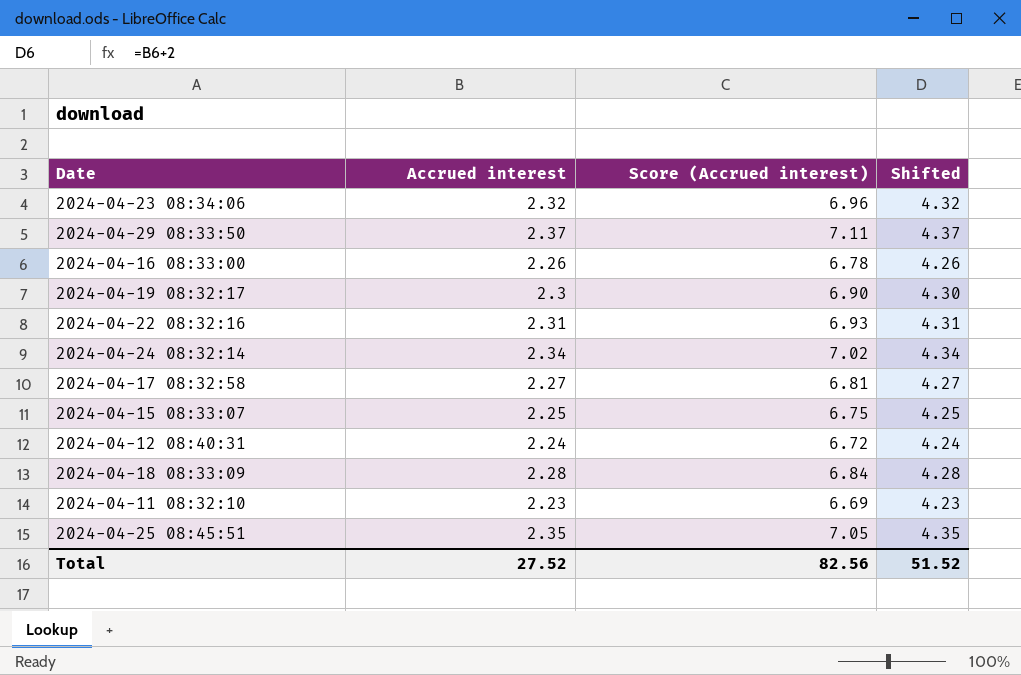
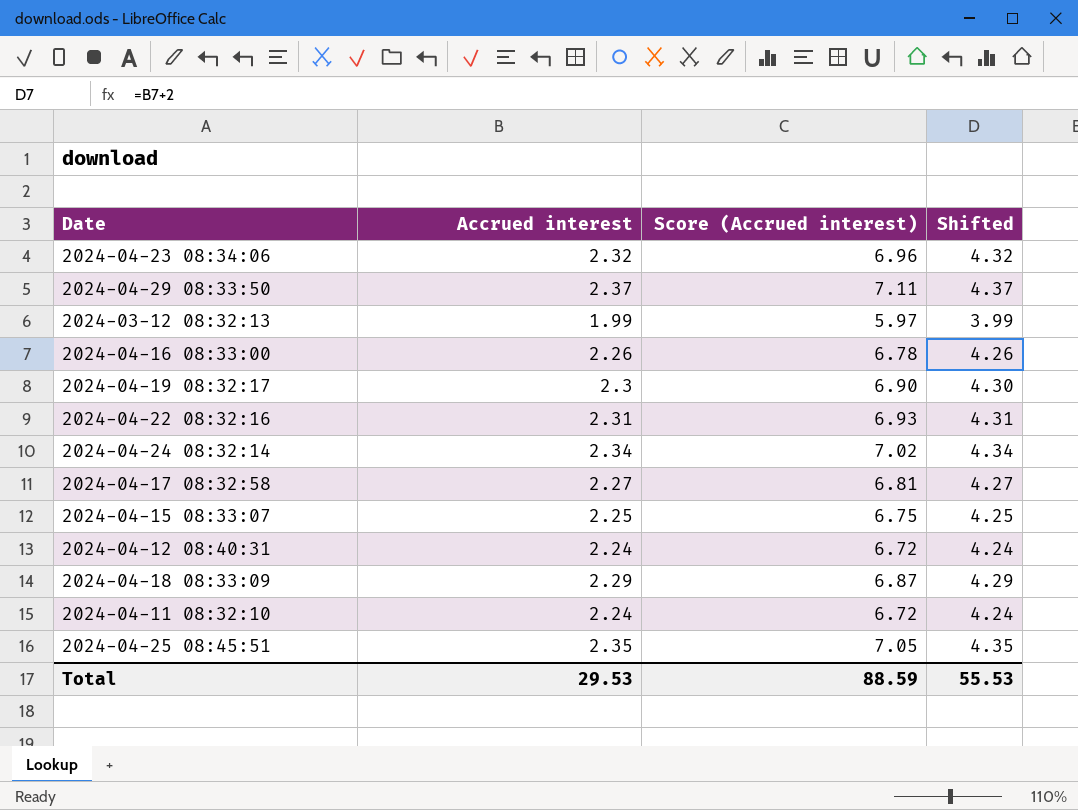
row 2024-03-12 08:32:13: none -> 1.99 | 5.97 | 3.99
2024-04-18 08:33:09 | Accrued interest: 2.28 -> 2.29
2024-04-18 08:33:09 | Score (Accrued interest): 6.84 -> 6.87
2024-04-18 08:33:09 | Shifted: 4.28 -> 4.29
2024-04-11 08:32:10 | Accrued interest: 2.23 -> 2.24
2024-04-11 08:32:10 | Score (Accrued interest): 6.69 -> 6.72
2024-04-11 08:32:10 | Shifted: 4.23 -> 4.24
Total | Accrued interest: 27.52 -> 29.53
Total | Score (Accrued interest): 82.56 -> 88.59
Total | Shifted: 51.52 -> 55.53

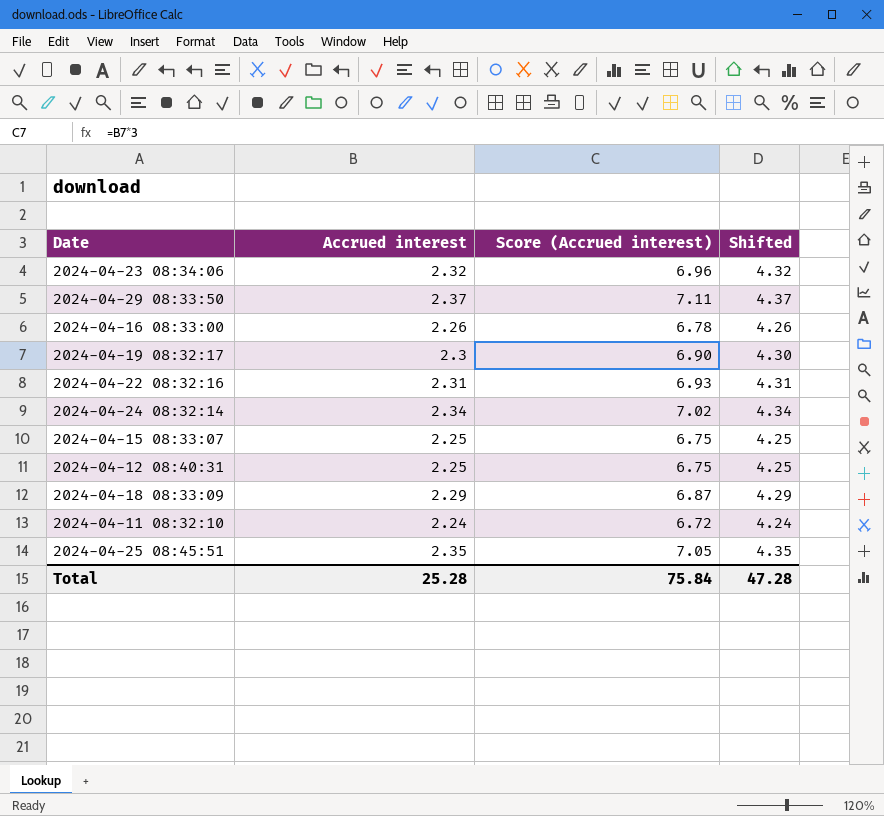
row 2024-03-12 08:32:13: 1.99 | 5.97 | 3.99 -> none
row 2024-04-17 08:32:58: 2.27 | 6.81 | 4.27 -> none
2024-04-12 08:40:31 | Accrued interest: 2.24 -> 2.25
2024-04-12 08:40:31 | Score (Accrued interest): 6.72 -> 6.75
2024-04-12 08:40:31 | Shifted: 4.24 -> 4.25
Total | Accrued interest: 29.53 -> 25.28
Total | Score (Accrued interest): 88.59 -> 75.84
Total | Shifted: 55.53 -> 47.28

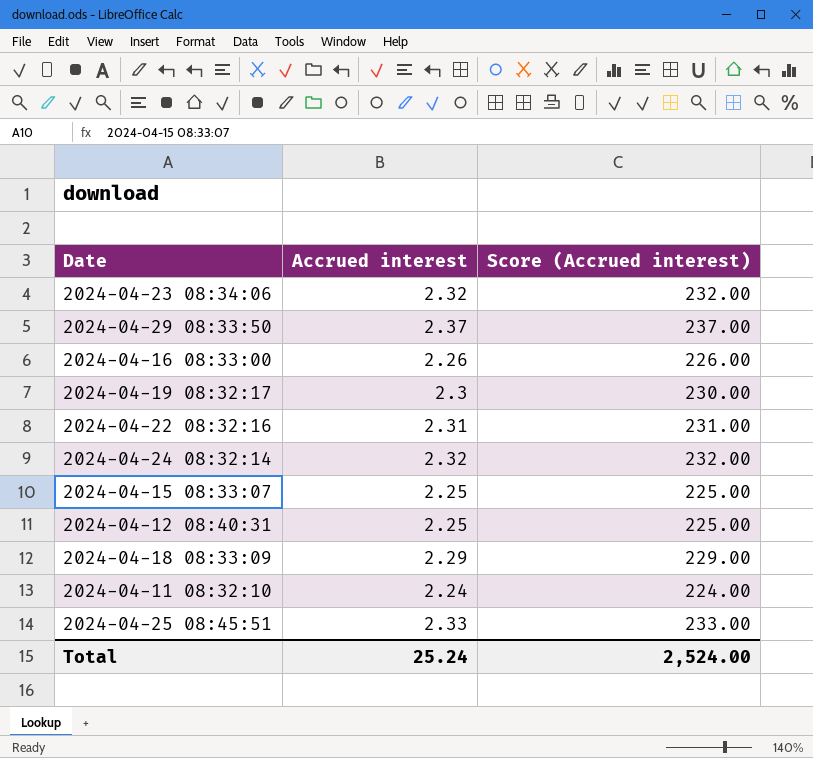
column Shifted | formula: [Accrued interest] + 2 -> none
column Score (Accrued interest) | formula: [Accrued interest] * 3 -> [Accrued interest] * 100
2024-04-24 08:32:14 | Accrued interest: 2.34 -> 2.32
2024-04-25 08:45:51 | Accrued interest: 2.35 -> 2.33
Total | Accrued interest: 25.28 -> 25.24
Total | Score (Accrued interest): 75.84 -> 2,524.00

